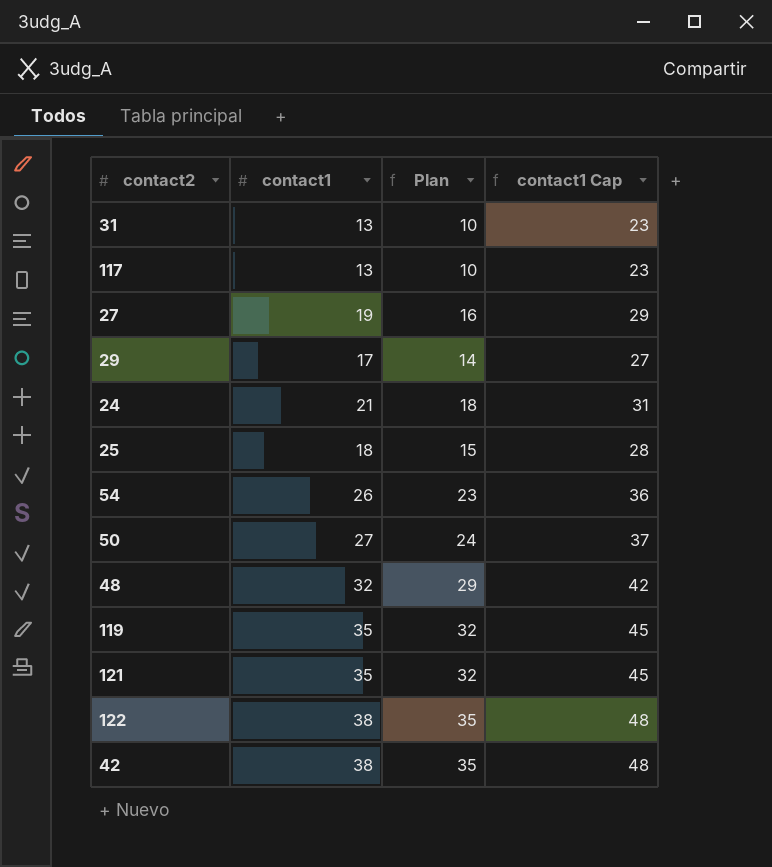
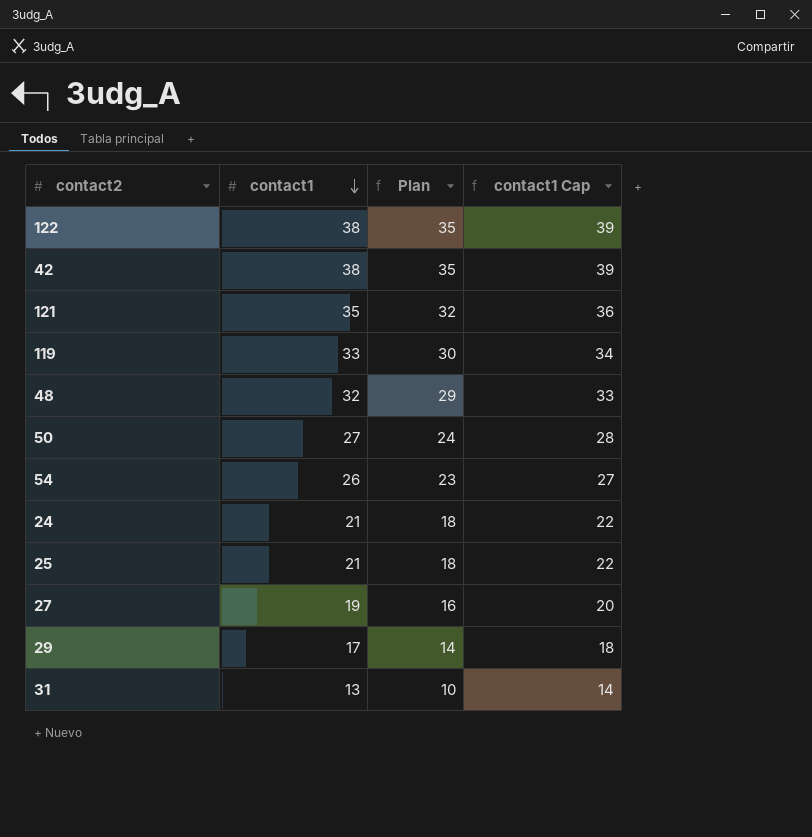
row order: none -> contact1 descending
column contact1 Cap | formula: [contact1] + 10 -> [contact1] + 1
row 117: 13 | 10 | 23 -> none
119 | contact1: 35 -> 33
119 | Plan: 32 -> 30
25 | contact1: 18 -> 21
25 | Plan: 15 -> 18

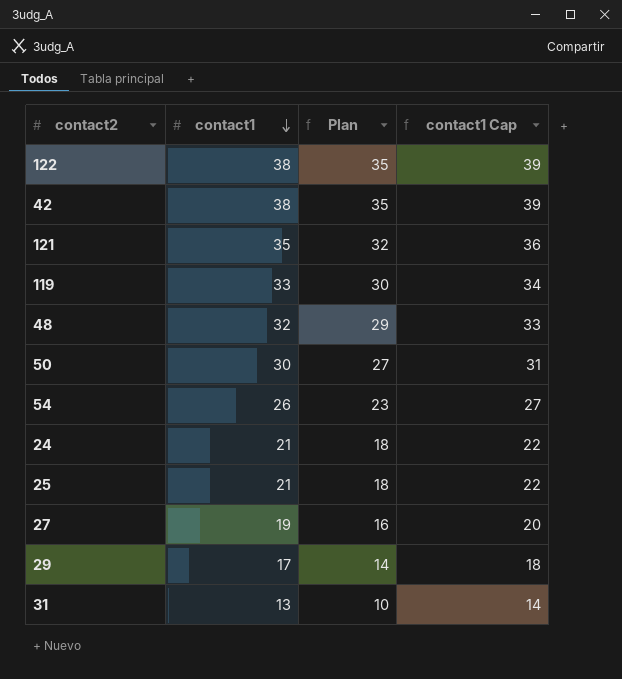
50 | contact1: 27 -> 30
50 | Plan: 24 -> 27
50 | contact1 Cap: 28 -> 31

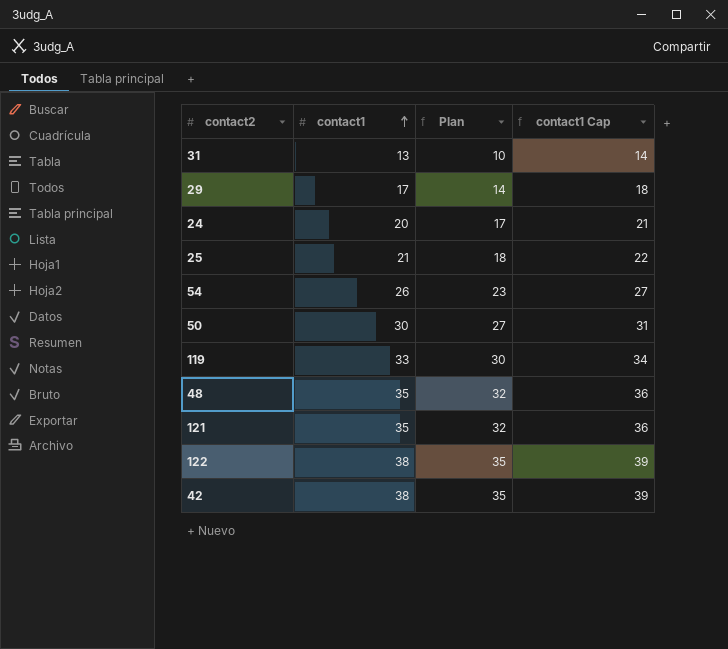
row order: contact1 descending -> contact1 ascending
row 27: 19 | 16 | 20 -> none
24 | contact1: 21 -> 20
24 | Plan: 18 -> 17
24 | contact1 Cap: 22 -> 21
48 | contact1: 32 -> 35
48 | Plan: 29 -> 32
48 | contact1 Cap: 33 -> 36

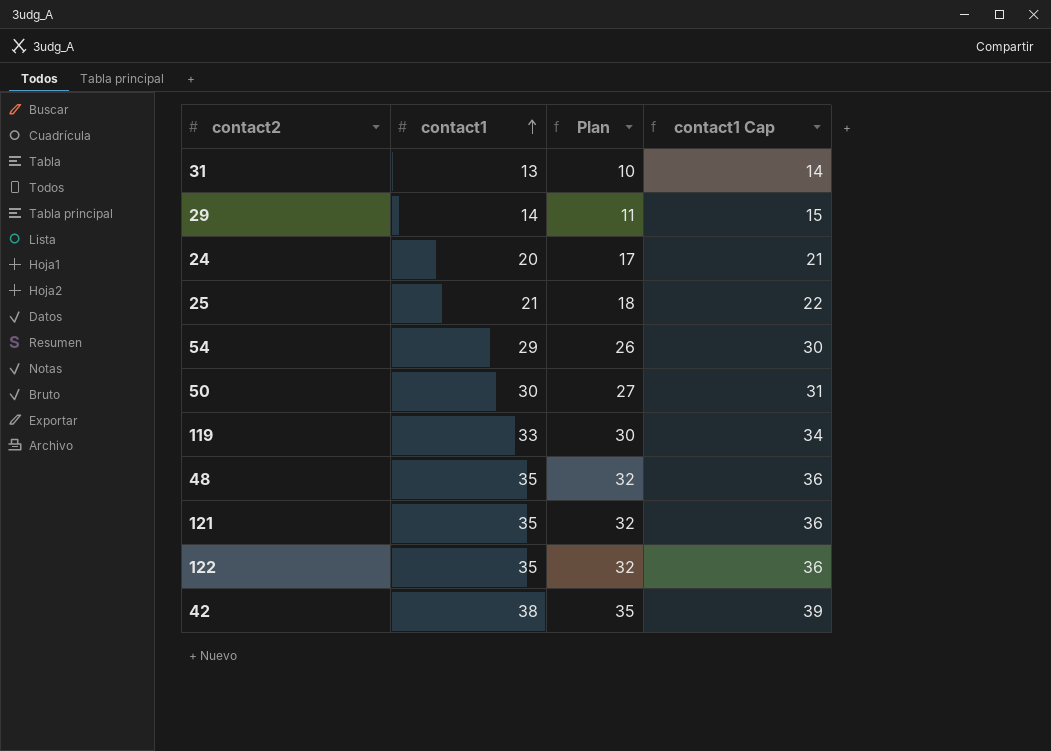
29 | contact1: 17 -> 14
29 | Plan: 14 -> 11
29 | contact1 Cap: 18 -> 15
54 | contact1: 26 -> 29
54 | Plan: 23 -> 26
54 | contact1 Cap: 27 -> 30
122 | contact1: 38 -> 35
122 | Plan: 35 -> 32
122 | contact1 Cap: 39 -> 36

